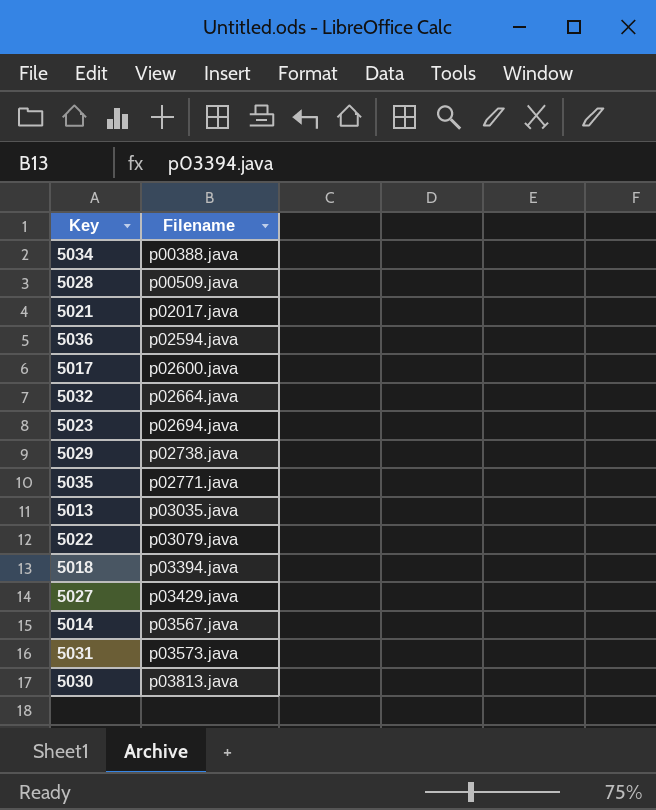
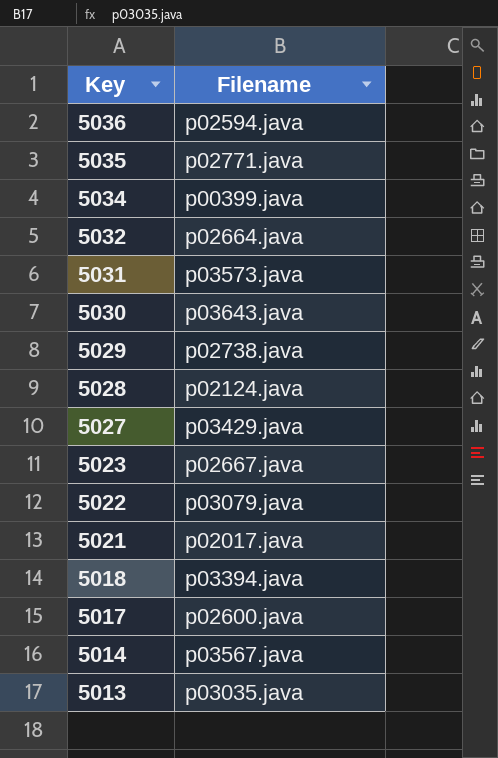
row order: Filename ascending -> Key descending
5034 | Filename: p00388.java -> p00399.java
5030 | Filename: p03813.java -> p03643.java
5028 | Filename: p00509.java -> p02124.java
5023 | Filename: p02694.java -> p02667.java

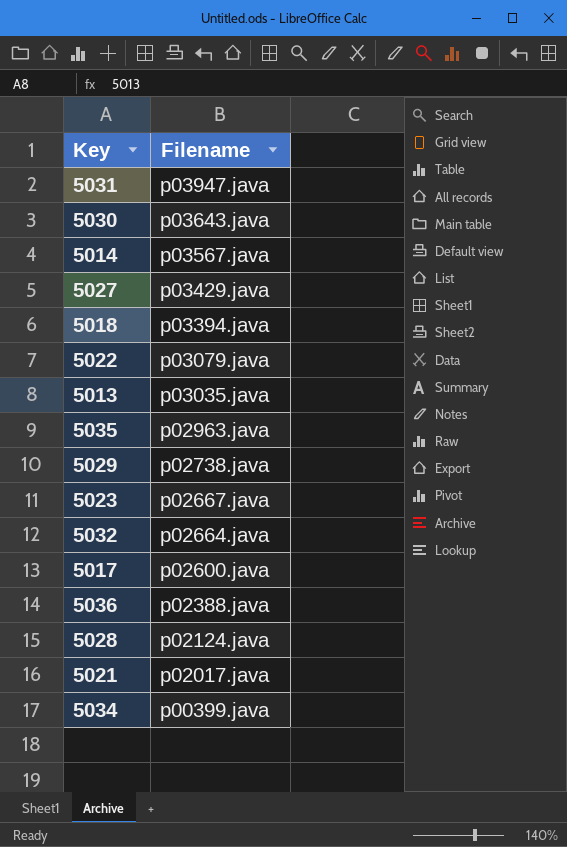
row order: Key descending -> Filename descending
5031 | Filename: p03573.java -> p03947.java
5035 | Filename: p02771.java -> p02963.java
5036 | Filename: p02594.java -> p02388.java

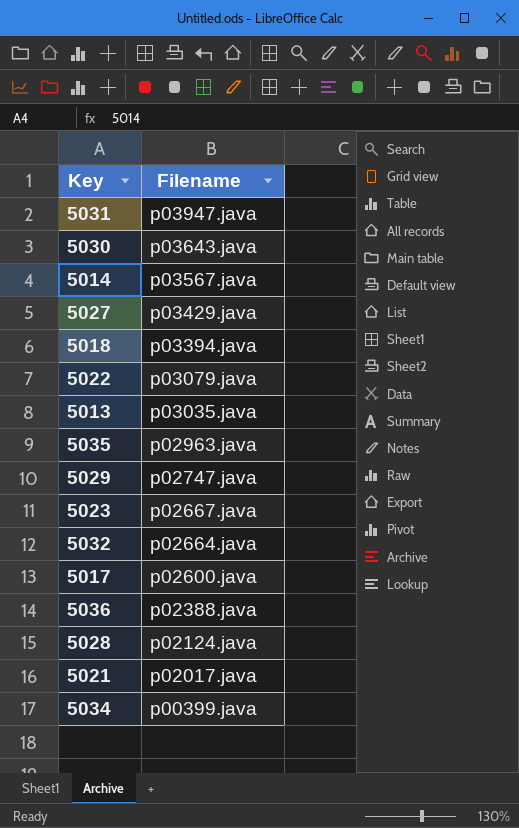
5029 | Filename: p02738.java -> p02747.java

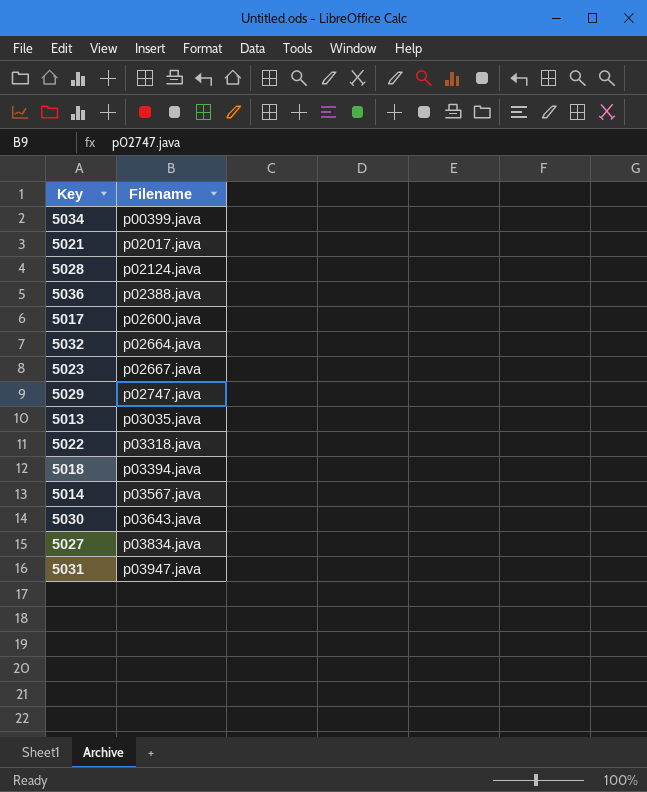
row order: Filename descending -> Filename ascending
row 5035: p02963.java -> none
5022 | Filename: p03079.java -> p03318.java
5027 | Filename: p03429.java -> p03834.java

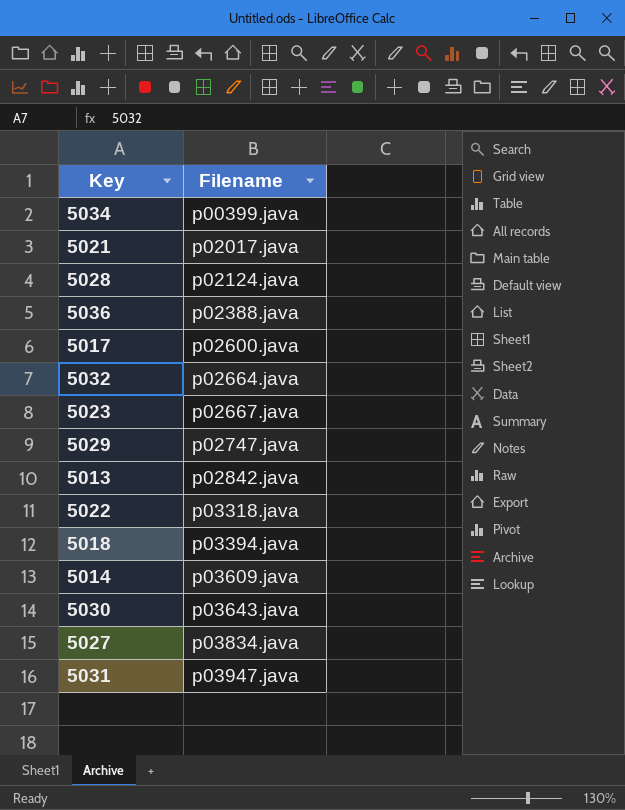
5013 | Filename: p03035.java -> p02842.java
5014 | Filename: p03567.java -> p03609.java

